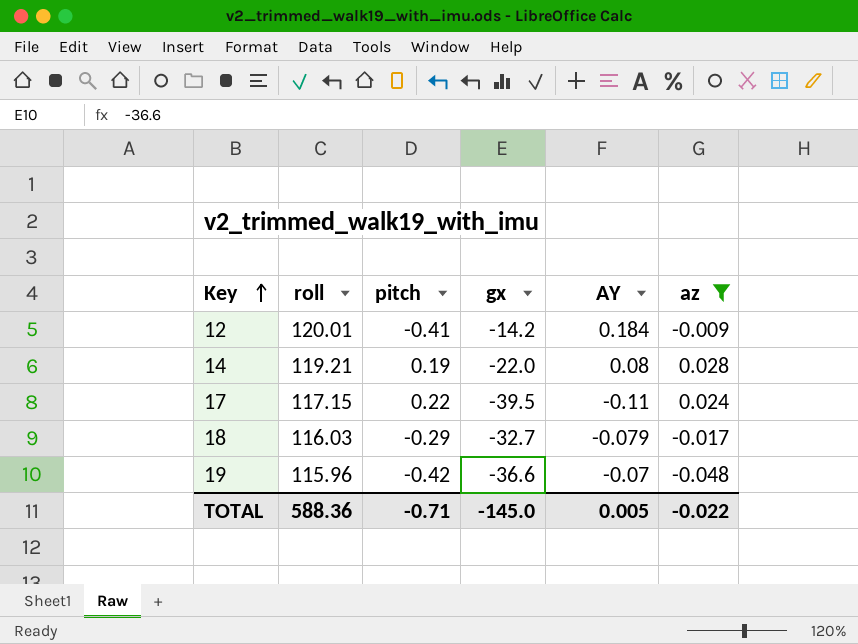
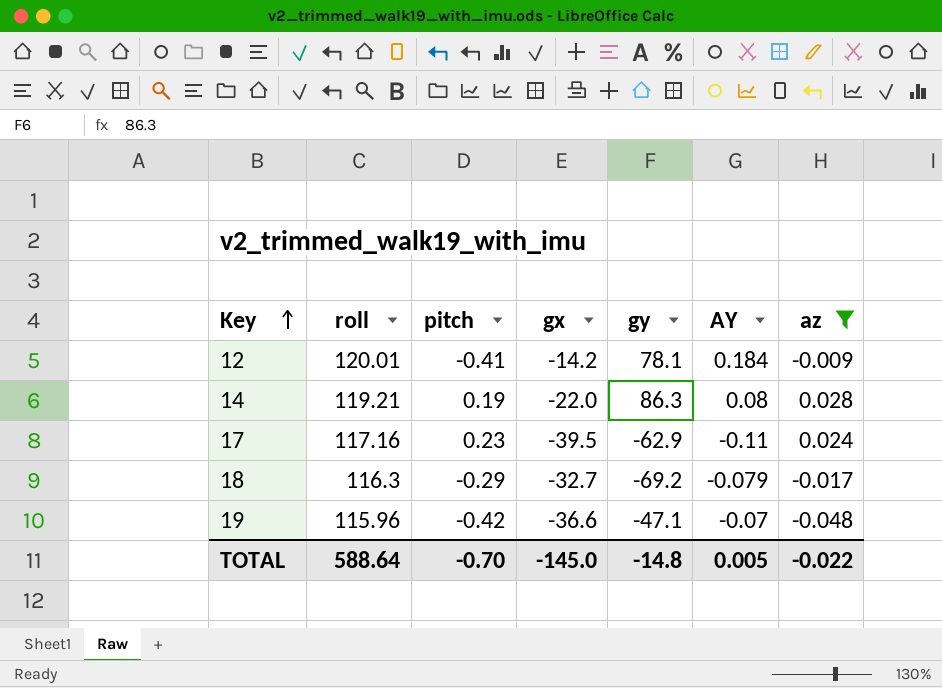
column gy | position: none -> 5
17 | roll: 117.15 -> 117.16
17 | pitch: 0.22 -> 0.23
18 | roll: 116.03 -> 116.3
TOTAL | roll: 588.36 -> 588.64
TOTAL | pitch: -0.71 -> -0.70

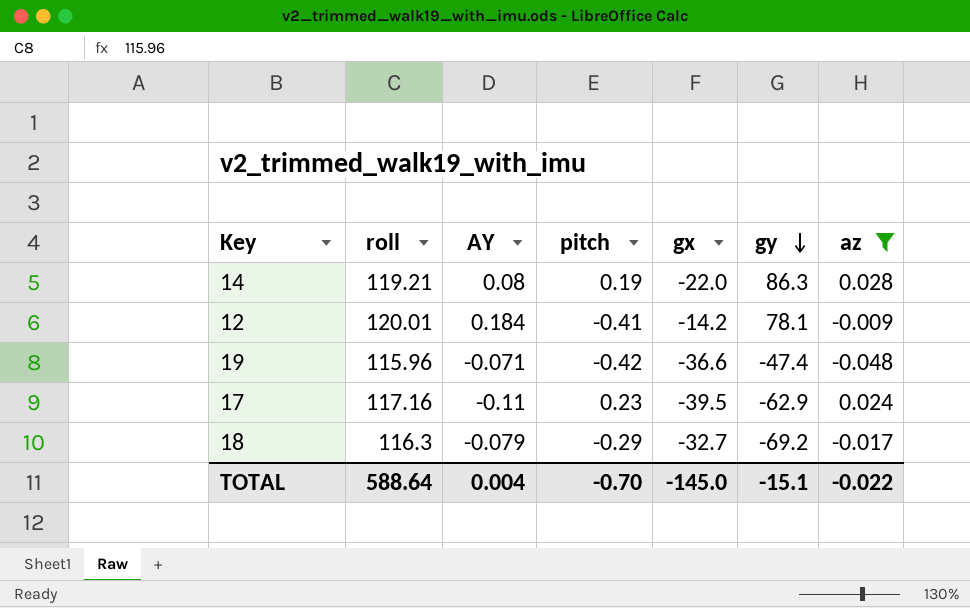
row order: Key ascending -> gy descending
column AY | position: 6 -> 3
19 | AY: -0.07 -> -0.071
19 | gy: -47.1 -> -47.4
TOTAL | AY: 0.005 -> 0.004
TOTAL | gy: -14.8 -> -15.1

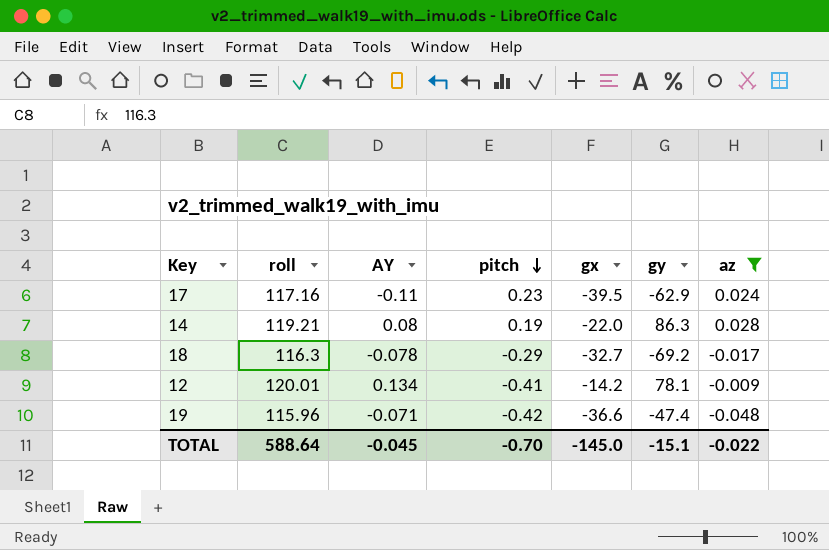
row order: gy descending -> pitch descending
18 | AY: -0.079 -> -0.078
12 | AY: 0.184 -> 0.134
TOTAL | AY: 0.004 -> -0.045

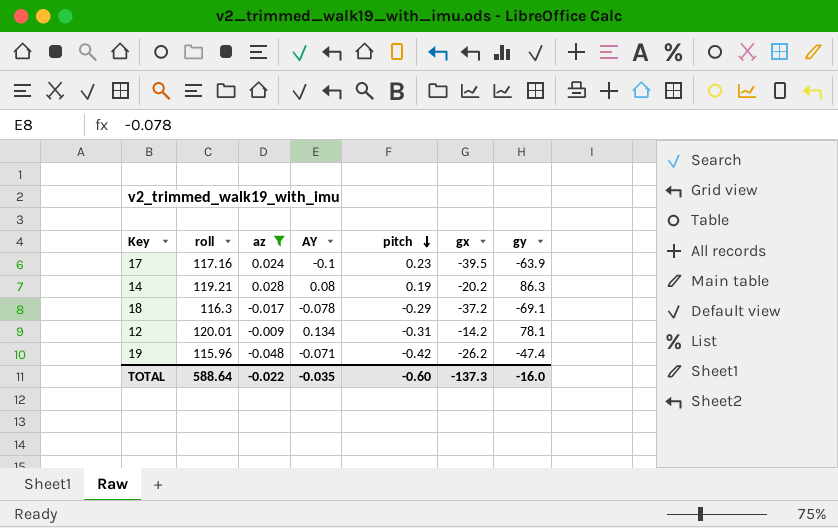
column az | position: 7 -> 3
17 | AY: -0.11 -> -0.1
17 | gy: -62.9 -> -63.9
14 | gx: -22.0 -> -20.2
18 | gx: -32.7 -> -37.2
18 | gy: -69.2 -> -69.1
12 | pitch: -0.41 -> -0.31
19 | gx: -36.6 -> -26.2
TOTAL | AY: -0.045 -> -0.035
TOTAL | pitch: -0.70 -> -0.60
TOTAL | gx: -145.0 -> -137.3
TOTAL | gy: -15.1 -> -16.0

